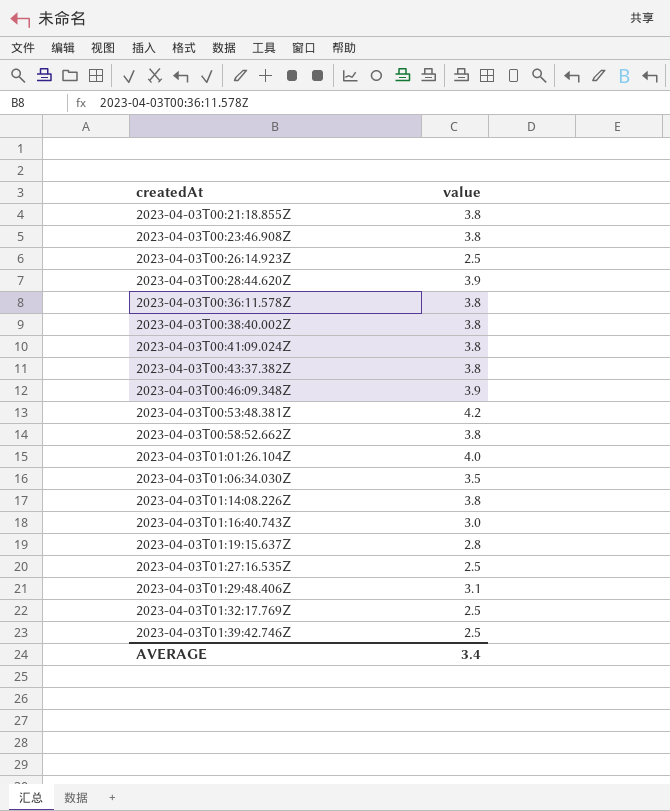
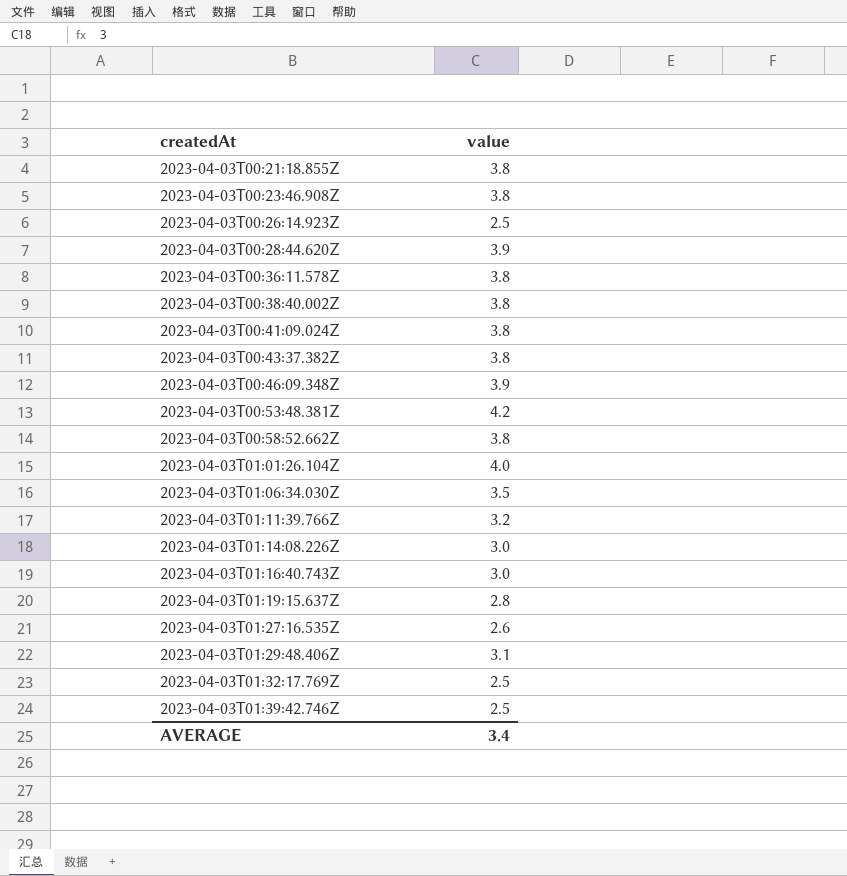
row 2023-04-03T01:11:39.766Z: none -> 3.2
2023-04-03T01:14:08.226Z | value: 3.8 -> 3.0
2023-04-03T01:27:16.535Z | value: 2.5 -> 2.6

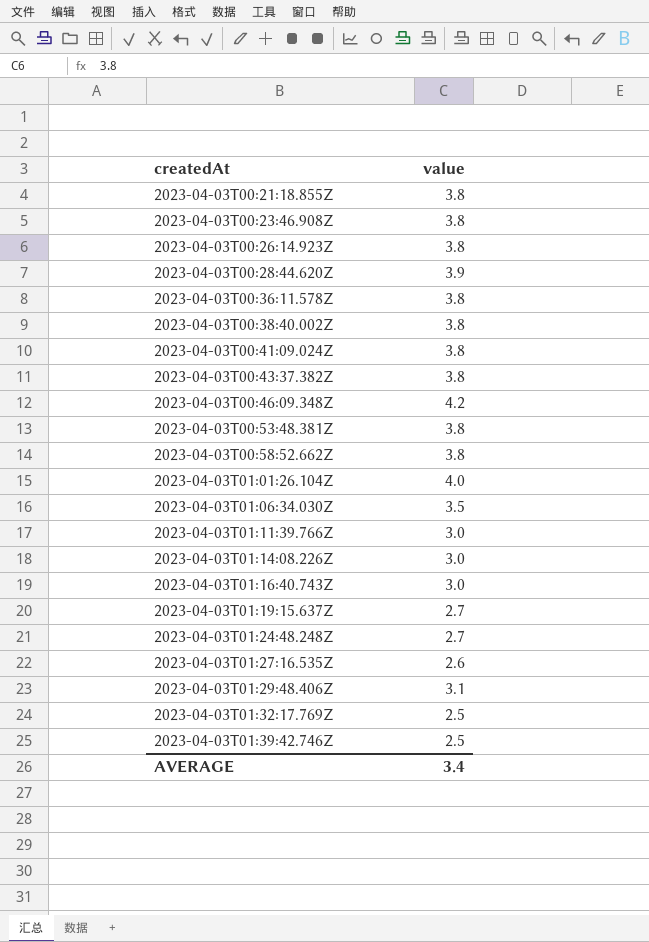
2023-04-03T00:26:14.923Z | value: 2.5 -> 3.8
2023-04-03T00:46:09.348Z | value: 3.9 -> 4.2
2023-04-03T00:53:48.381Z | value: 4.2 -> 3.8
2023-04-03T01:11:39.766Z | value: 3.2 -> 3.0
2023-04-03T01:19:15.637Z | value: 2.8 -> 2.7
row 2023-04-03T01:24:48.248Z: none -> 2.7

